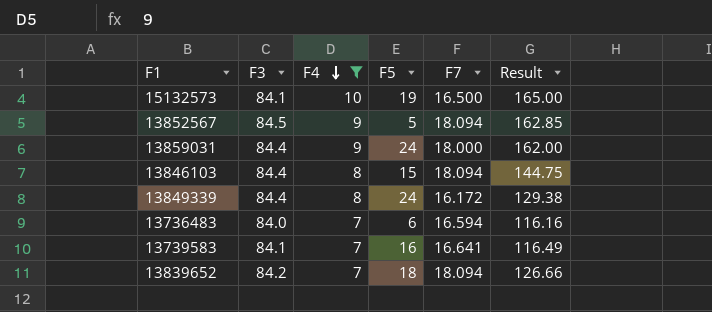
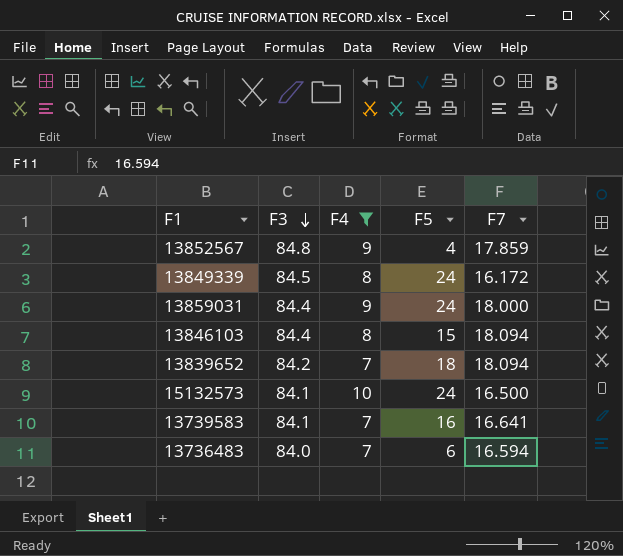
row order: F4 descending -> F3 descending
column Result | formula: [F4] * [F7] -> none
13852567 | F3: 84.5 -> 84.8
13852567 | F5: 5 -> 4
13852567 | F7: 18.094 -> 17.859
13849339 | F3: 84.4 -> 84.5
15132573 | F5: 19 -> 24

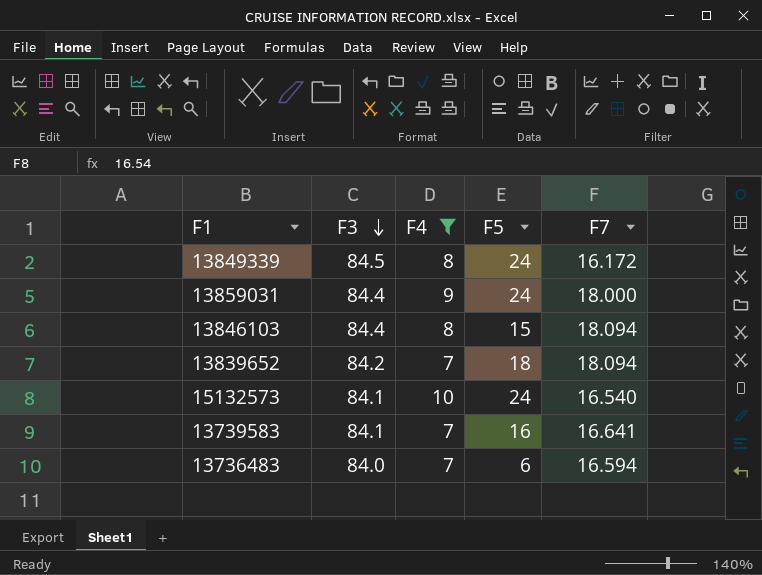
row 13852567: 84.8 | 9 | 4 | 17.859 -> none
15132573 | F7: 16.500 -> 16.540

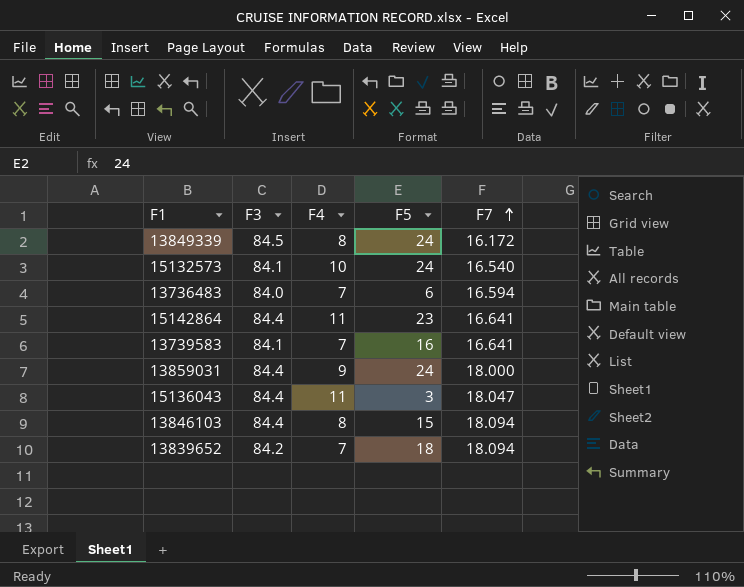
filter: F4 != 11 -> none
row order: F3 descending -> F7 ascending

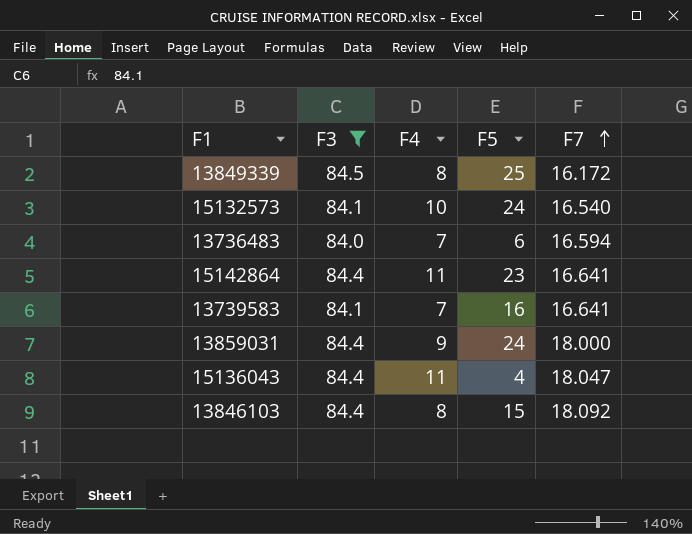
filter: none -> F3 != 84.2
13849339 | F5: 24 -> 25
15136043 | F5: 3 -> 4
13846103 | F7: 18.094 -> 18.092

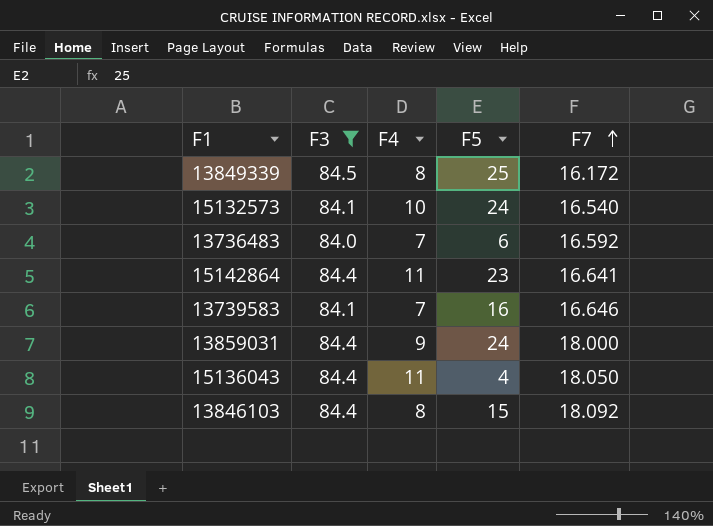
13736483 | F7: 16.594 -> 16.592
13739583 | F7: 16.641 -> 16.646
15136043 | F7: 18.047 -> 18.050

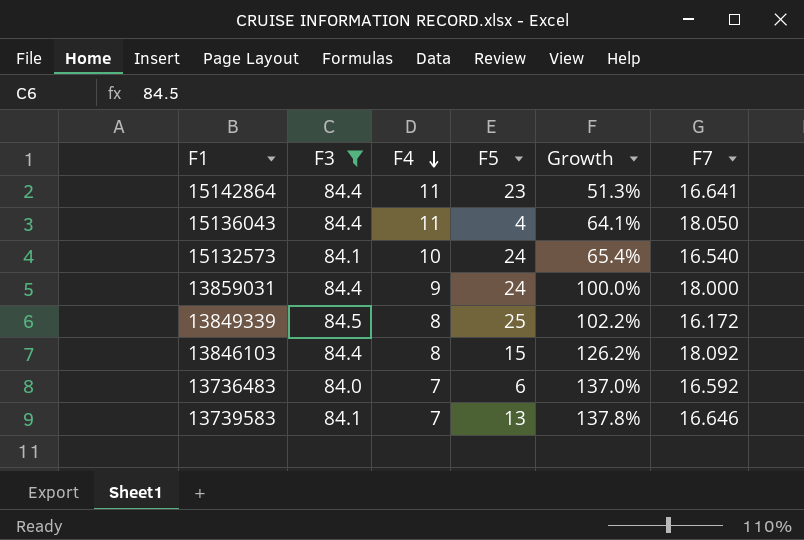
row order: F7 ascending -> F4 descending
column Growth | formula: none -> ([F7] - [F4]) / [F4]
13739583 | F5: 16 -> 13

